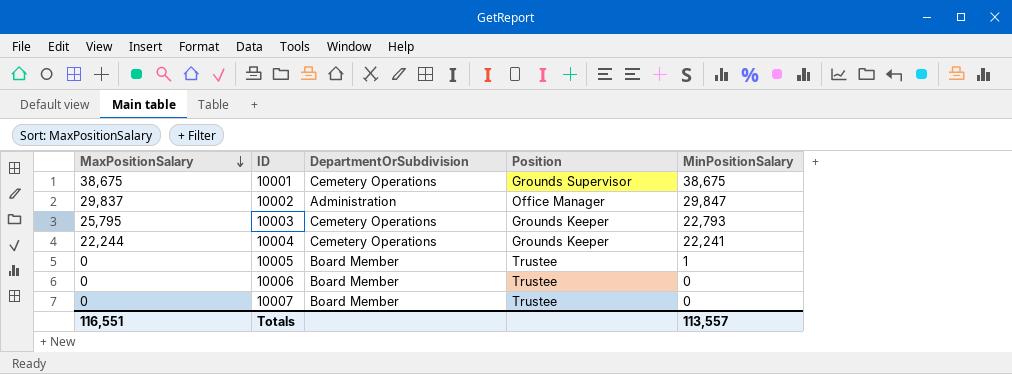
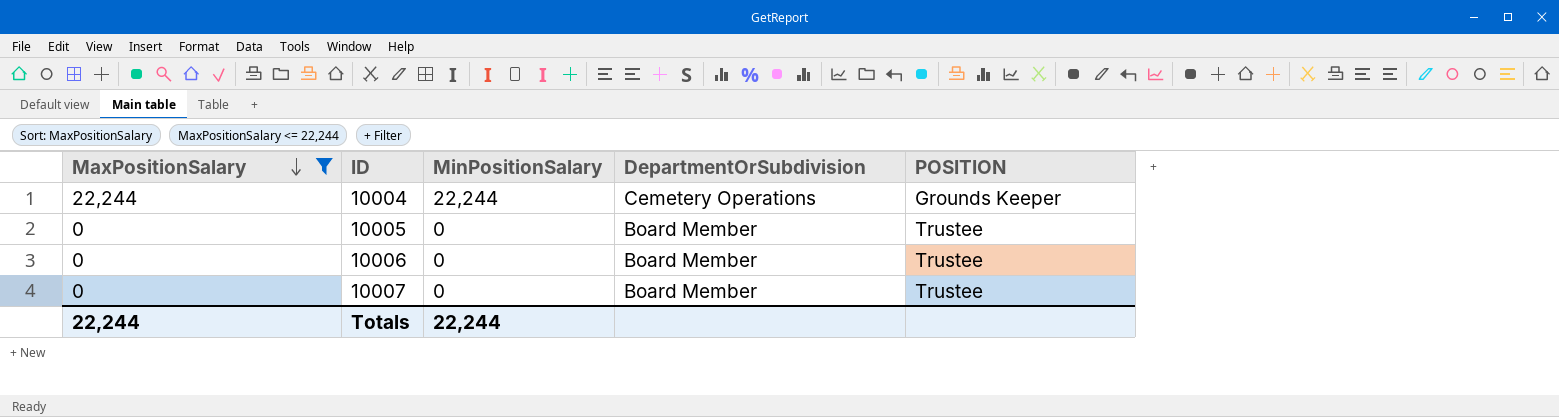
filter: none -> MaxPositionSalary <= 22,244
column MinPositionSalary | position: 5 -> 3
column name: Position -> POSITION
10004 | MinPositionSalary: 22,241 -> 22,244
10005 | MinPositionSalary: 1 -> 0
Totals | MaxPositionSalary: 116,551 -> 22,244
Totals | MinPositionSalary: 113,557 -> 22,244

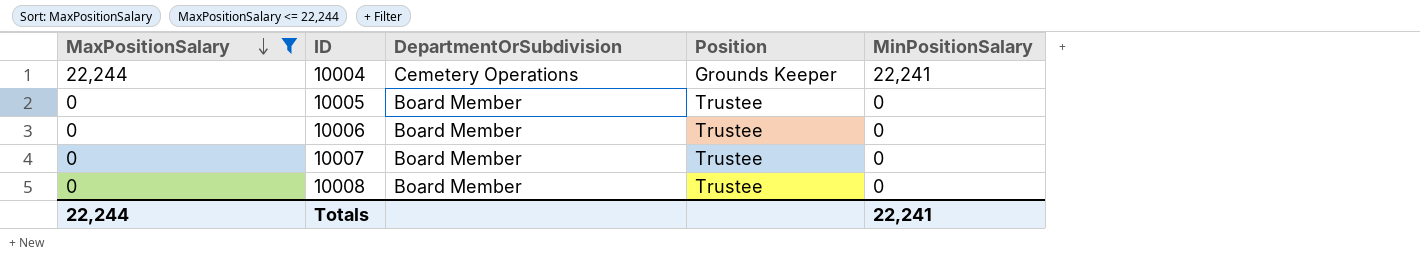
column name: POSITION -> Position
column MinPositionSalary | position: 3 -> 5
10004 | MinPositionSalary: 22,244 -> 22,241
row 10008: none -> 0 | Board Member | Trustee | 0
Totals | MinPositionSalary: 22,244 -> 22,241

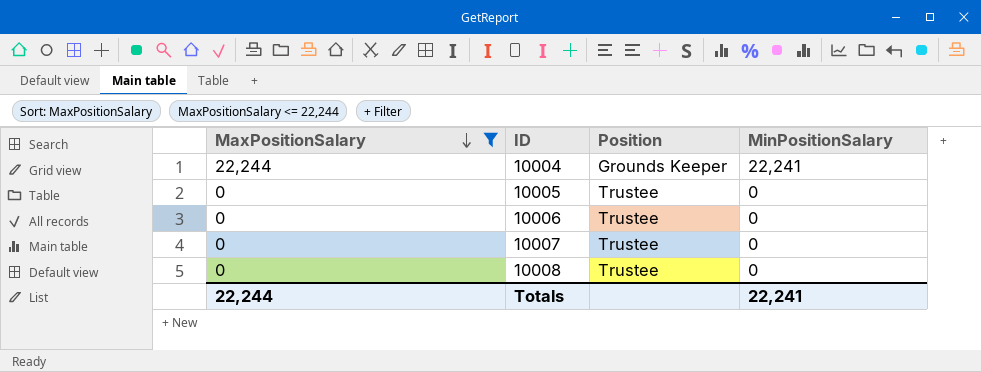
column DepartmentOrSubdivision | position: 3 -> none

